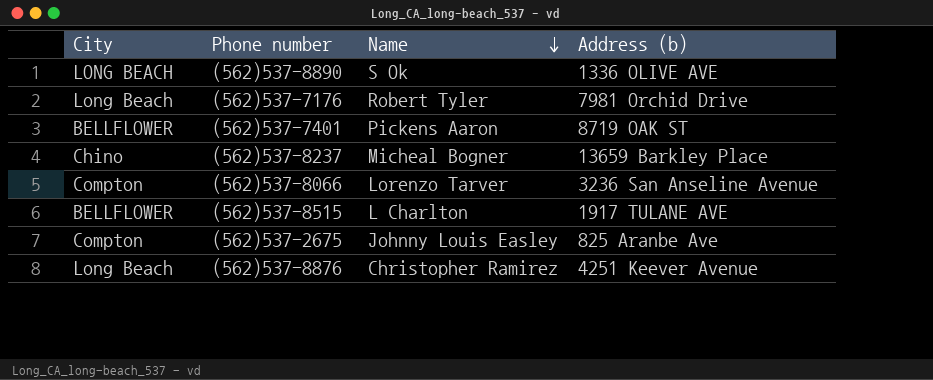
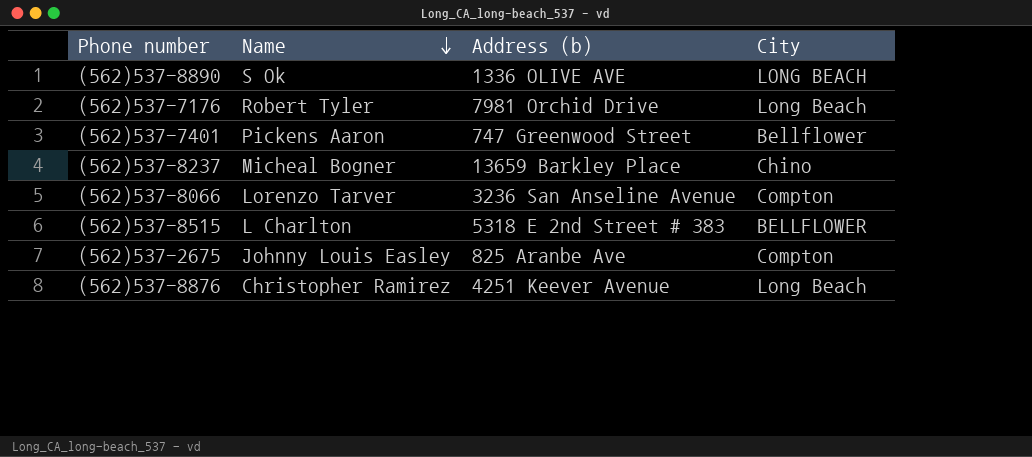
column City | position: 1 -> 4
(562)537-7401 | Address (b): 8719 OAK ST -> 747 Greenwood Street
(562)537-7401 | City: BELLFLOWER -> Bellflower
(562)537-8515 | Address (b): 1917 TULANE AVE -> 5318 E 2nd Street # 383

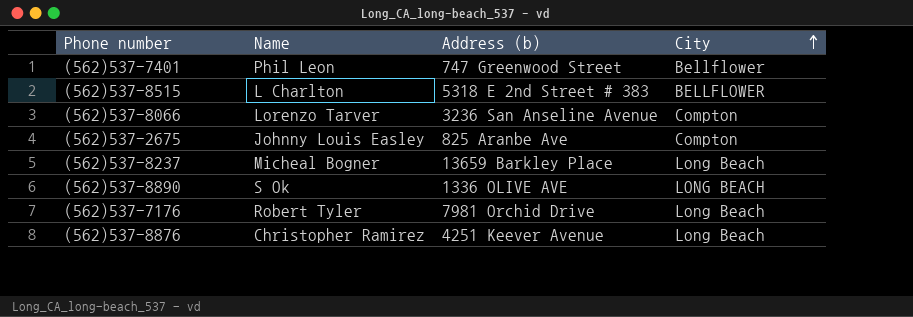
row order: Name descending -> City ascending
(562)537-7401 | Name: Pickens Aaron -> Phil Leon
(562)537-8237 | City: Chino -> Long Beach

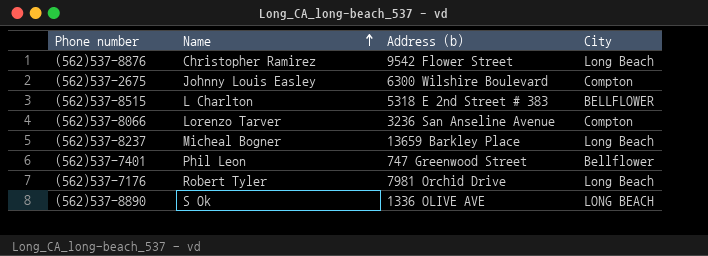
row order: City ascending -> Name ascending
(562)537-8876 | Address (b): 4251 Keever Avenue -> 9542 Flower Street
(562)537-2675 | Address (b): 825 Aranbe Ave -> 6300 Wilshire Boulevard

